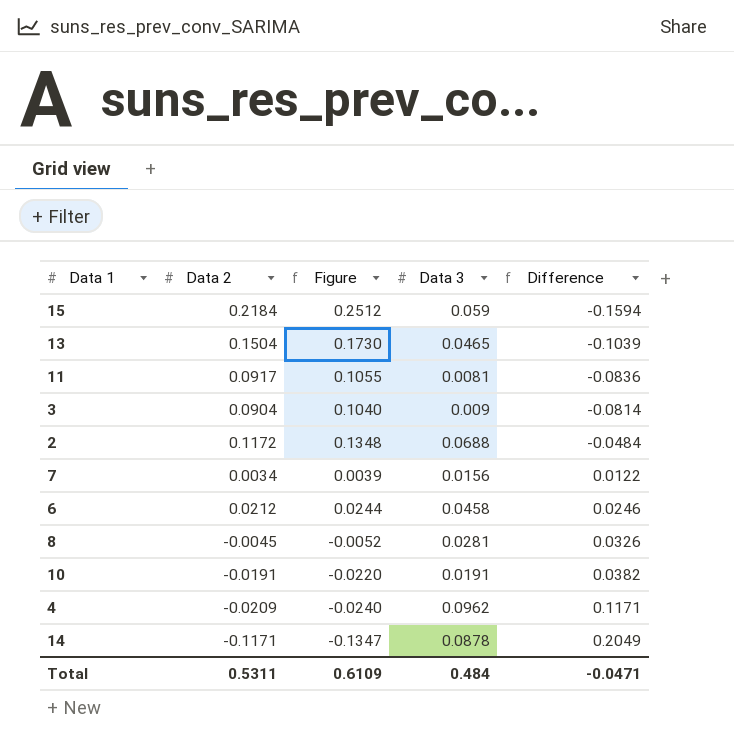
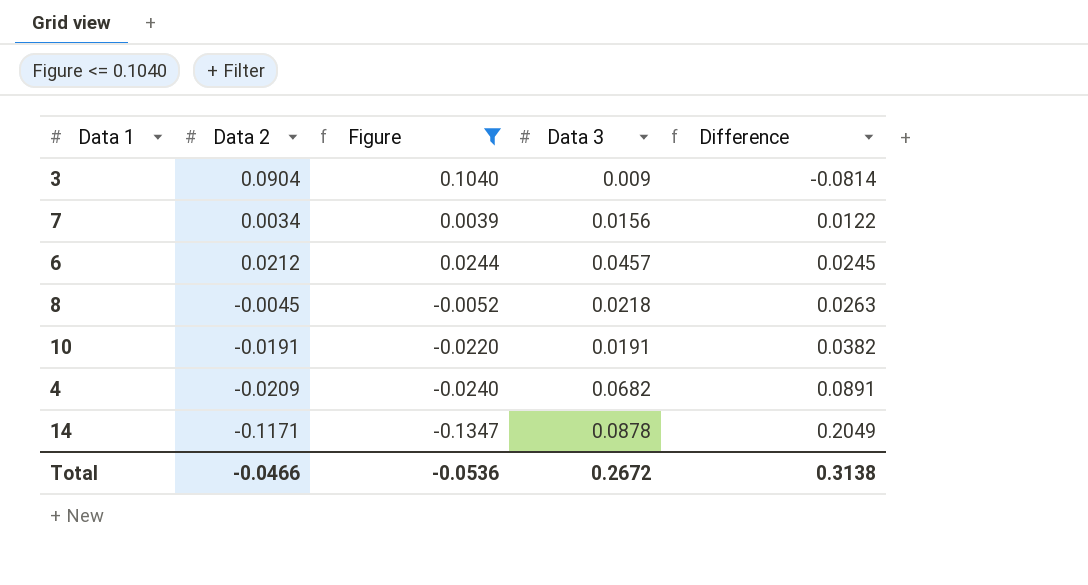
filter: none -> Figure <= 0.1040
6 | Data 3: 0.0458 -> 0.0457
6 | Difference: 0.0246 -> 0.0245
8 | Data 3: 0.0281 -> 0.0218
8 | Difference: 0.0326 -> 0.0263
4 | Data 3: 0.0962 -> 0.0682
4 | Difference: 0.1171 -> 0.0891
Total | Data 2: 0.5311 -> -0.0466
Total | Figure: 0.6109 -> -0.0536
Total | Data 3: 0.484 -> 0.2672
Total | Difference: -0.0471 -> 0.3138

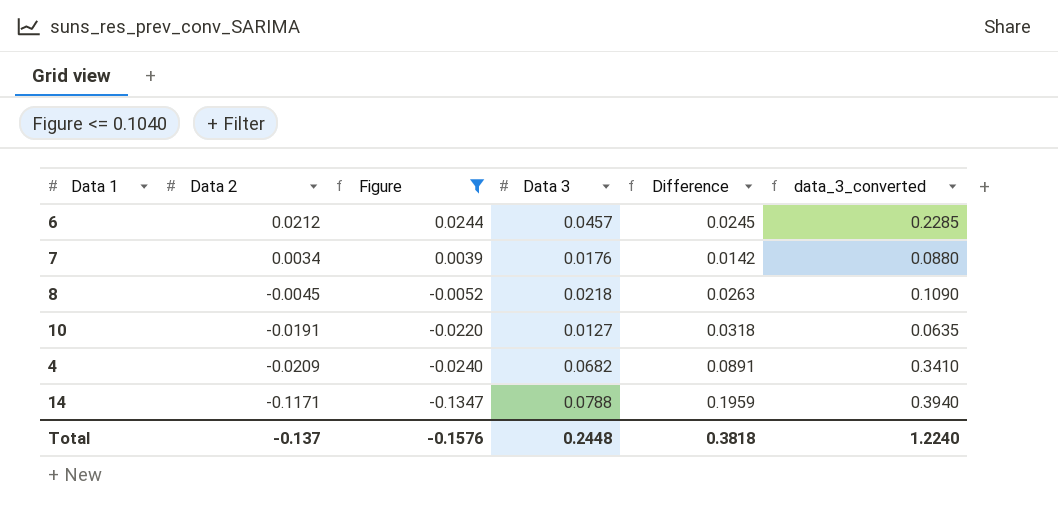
row order: Difference ascending -> Data 2 descending
column data_3_converted | formula: none -> [Data 3] * 5
row 3: 0.0904 | 0.1040 | 0.009 | -0.0814 -> none
7 | Data 3: 0.0156 -> 0.0176
7 | Difference: 0.0122 -> 0.0142
10 | Data 3: 0.0191 -> 0.0127
10 | Difference: 0.0382 -> 0.0318
14 | Data 3: 0.0878 -> 0.0788
14 | Difference: 0.2049 -> 0.1959
Total | Data 2: -0.0466 -> -0.137
Total | Figure: -0.0536 -> -0.1576
Total | Data 3: 0.2672 -> 0.2448
Total | Difference: 0.3138 -> 0.3818

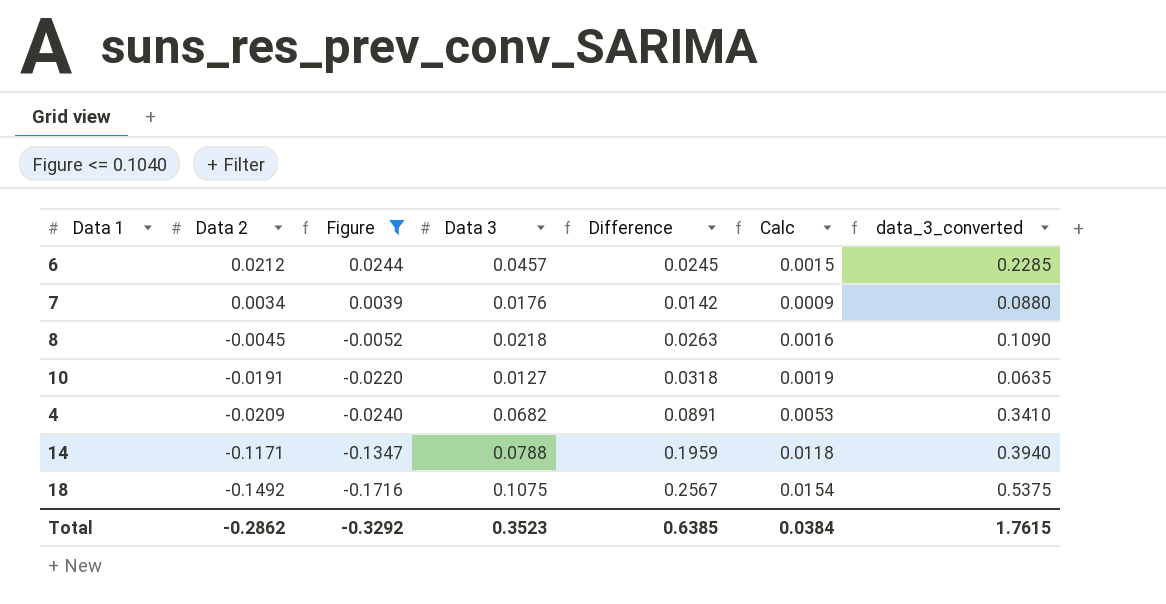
column Calc | formula: none -> [Difference] * 0.06
row 18: none -> -0.1492 | -0.1716 | 0.1075 | 0.2567 | 0.0154 | 0.5375
Total | Data 2: -0.137 -> -0.2862
Total | Figure: -0.1576 -> -0.3292
Total | Data 3: 0.2448 -> 0.3523
Total | Difference: 0.3818 -> 0.6385
Total | data_3_converted: 1.2240 -> 1.7615

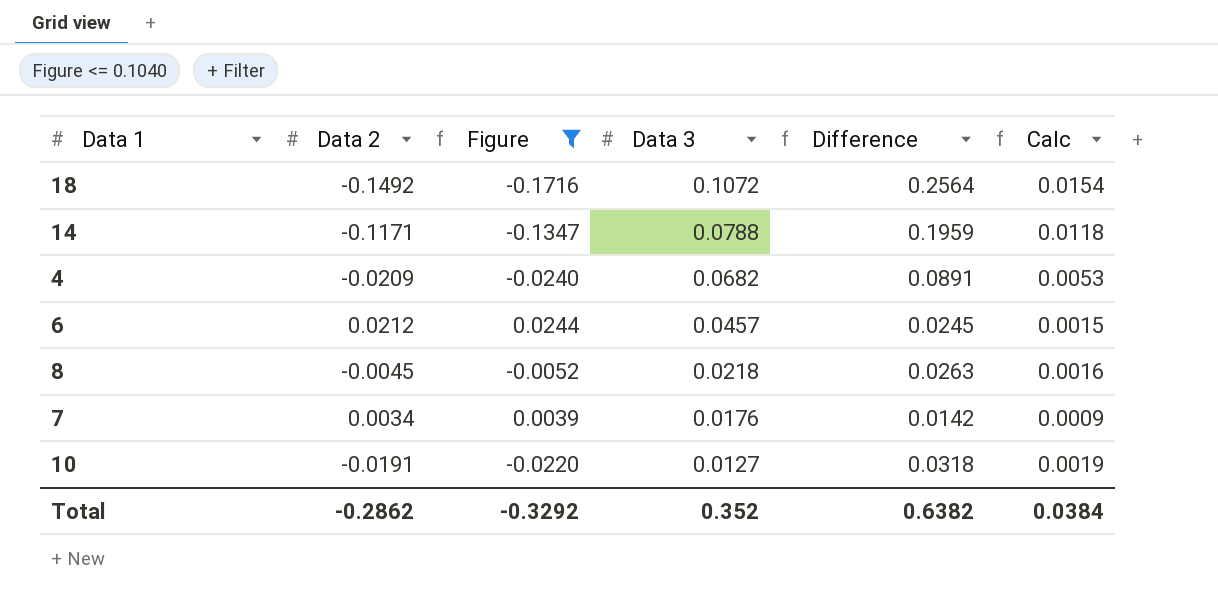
row order: Data 2 descending -> Data 3 descending
column data_3_converted | formula: [Data 3] * 5 -> none
18 | Data 3: 0.1075 -> 0.1072
18 | Difference: 0.2567 -> 0.2564
Total | Data 3: 0.3523 -> 0.352
Total | Difference: 0.6385 -> 0.6382

